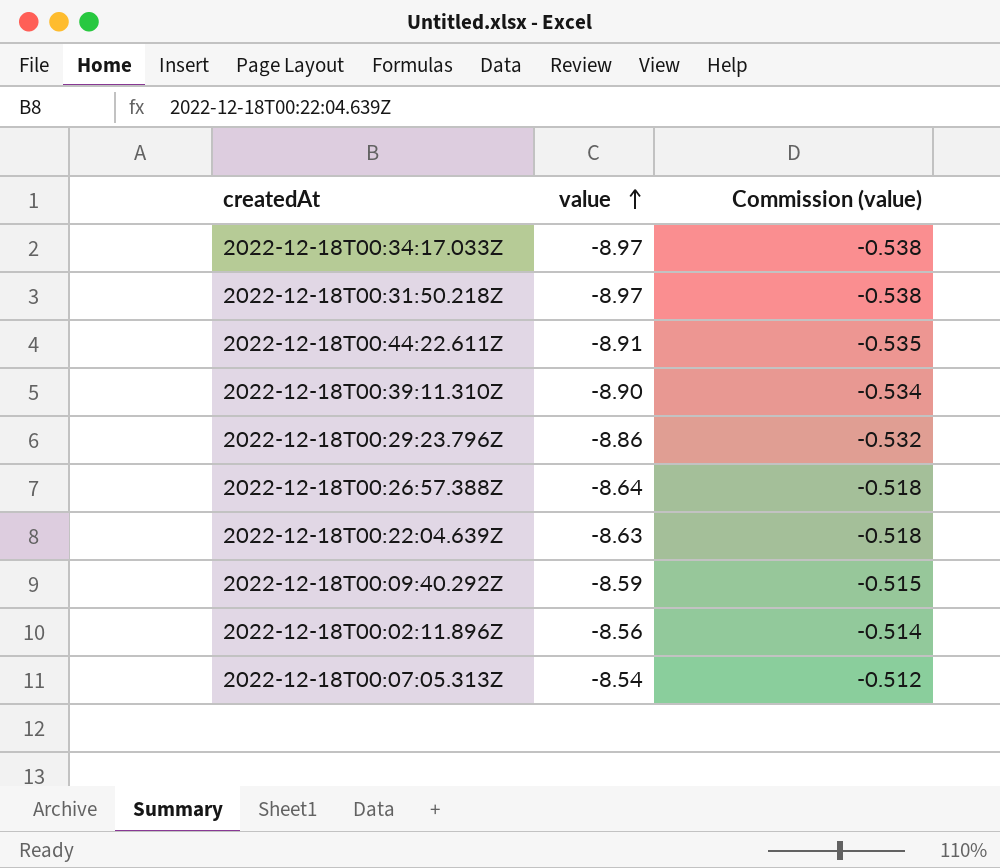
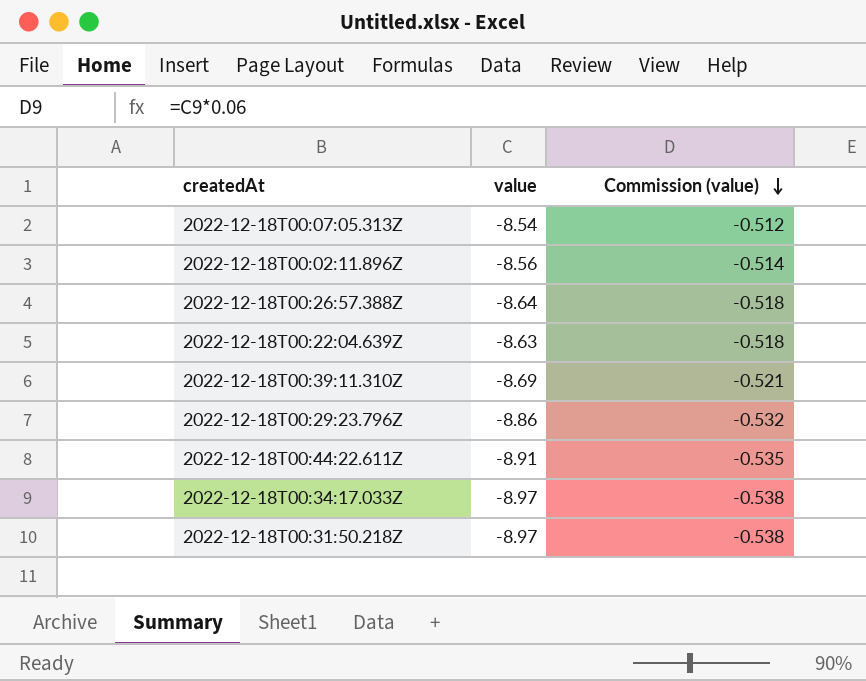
row order: value ascending -> Commission (value) descending
row 2022-12-18T00:09:40.292Z: -8.59 | -0.515 -> none
2022-12-18T00:39:11.310Z | value: -8.90 -> -8.69
2022-12-18T00:39:11.310Z | Commission (value): -0.534 -> -0.521

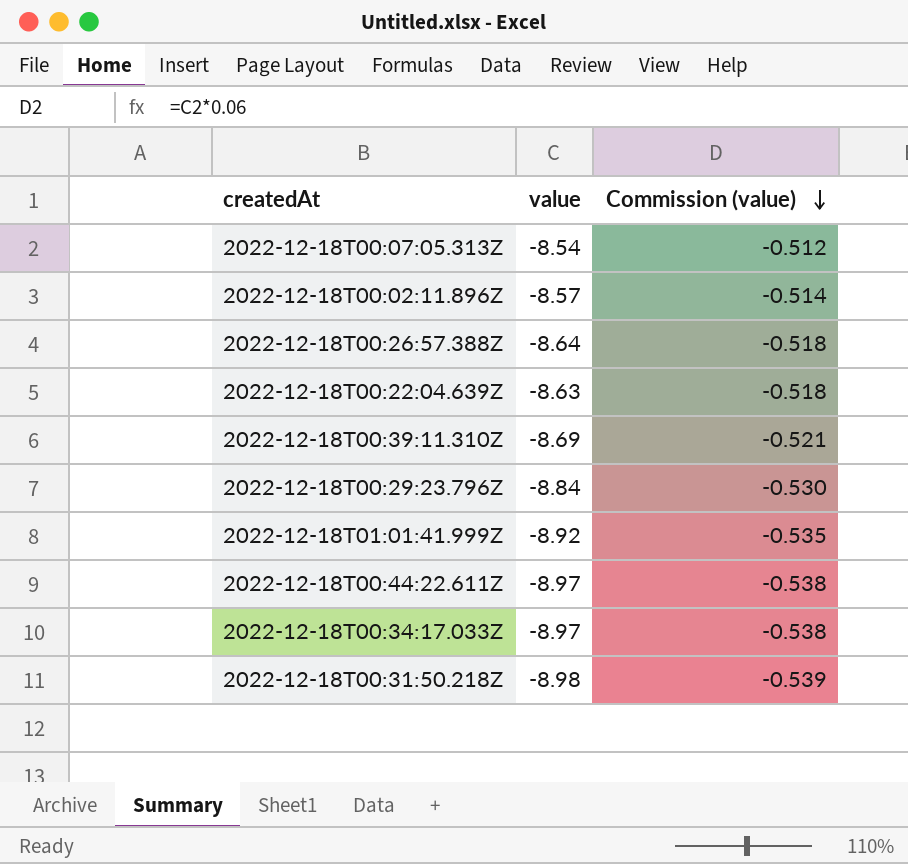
2022-12-18T00:02:11.896Z | value: -8.56 -> -8.57
2022-12-18T00:29:23.796Z | value: -8.86 -> -8.84
2022-12-18T00:29:23.796Z | Commission (value): -0.532 -> -0.530
row 2022-12-18T01:01:41.999Z: none -> -8.92 | -0.535
2022-12-18T00:44:22.611Z | value: -8.91 -> -8.97
2022-12-18T00:44:22.611Z | Commission (value): -0.535 -> -0.538
2022-12-18T00:31:50.218Z | value: -8.97 -> -8.98
2022-12-18T00:31:50.218Z | Commission (value): -0.538 -> -0.539

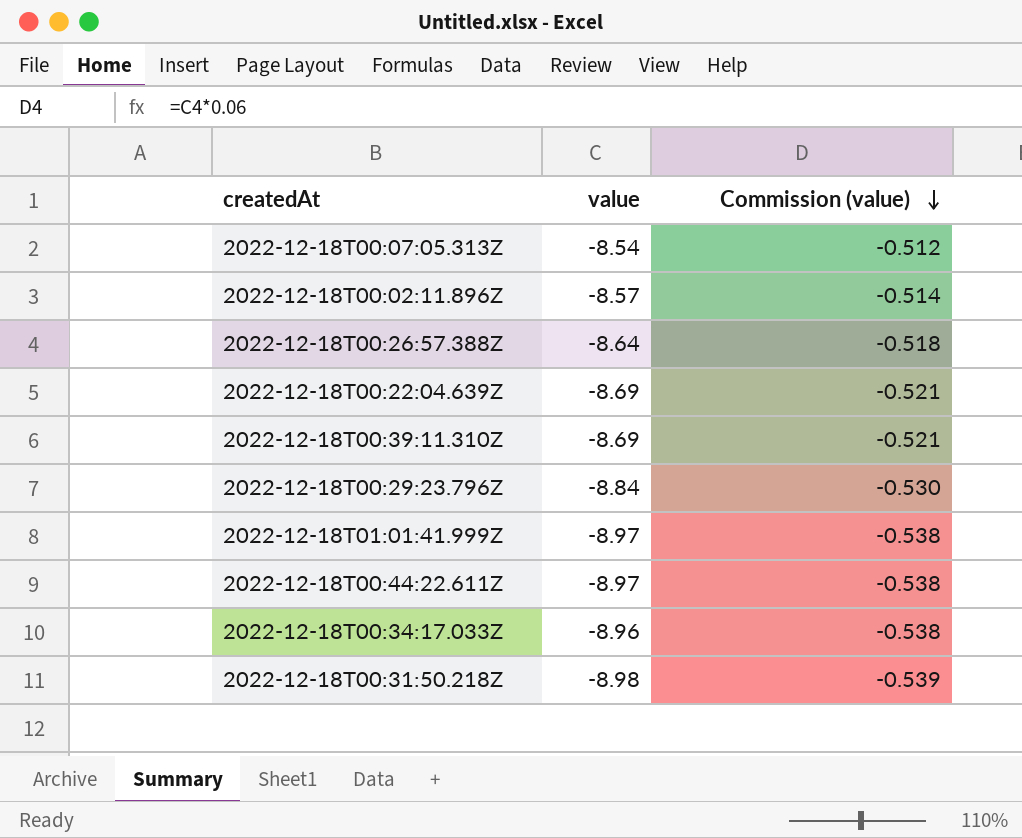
2022-12-18T00:22:04.639Z | value: -8.63 -> -8.69
2022-12-18T00:22:04.639Z | Commission (value): -0.518 -> -0.521
2022-12-18T01:01:41.999Z | value: -8.92 -> -8.97
2022-12-18T01:01:41.999Z | Commission (value): -0.535 -> -0.538
2022-12-18T00:34:17.033Z | value: -8.97 -> -8.96

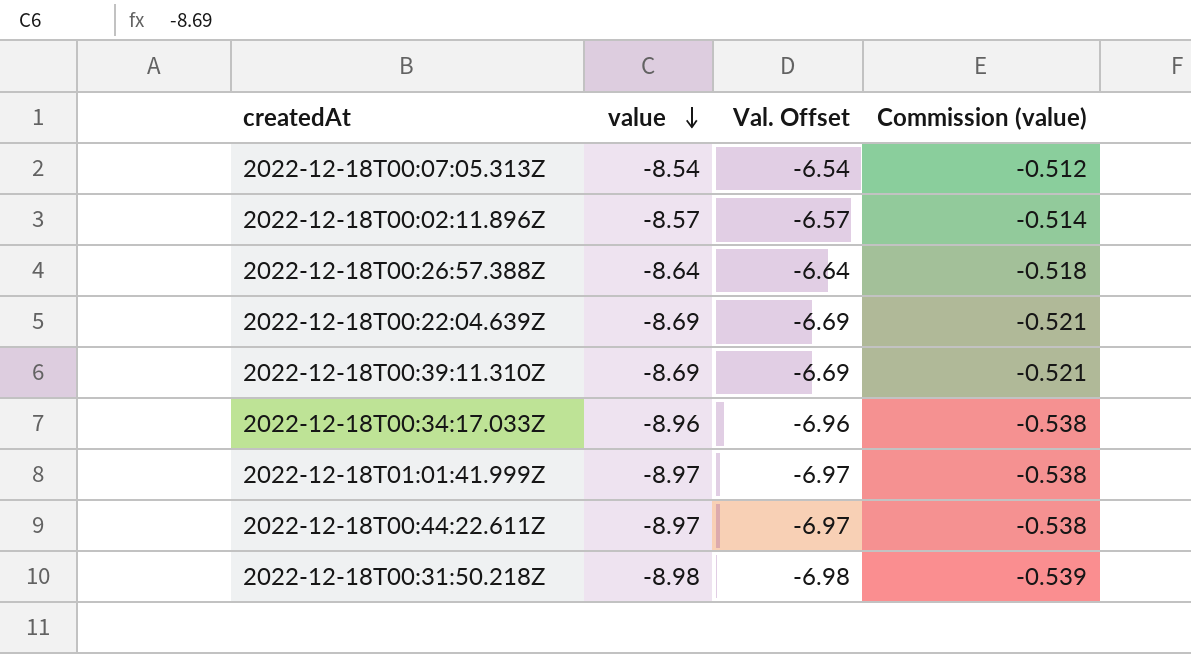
row order: Commission (value) descending -> value descending
column Val. Offset | formula: none -> [value] + 2
row 2022-12-18T00:29:23.796Z: -8.84 | -0.530 -> none

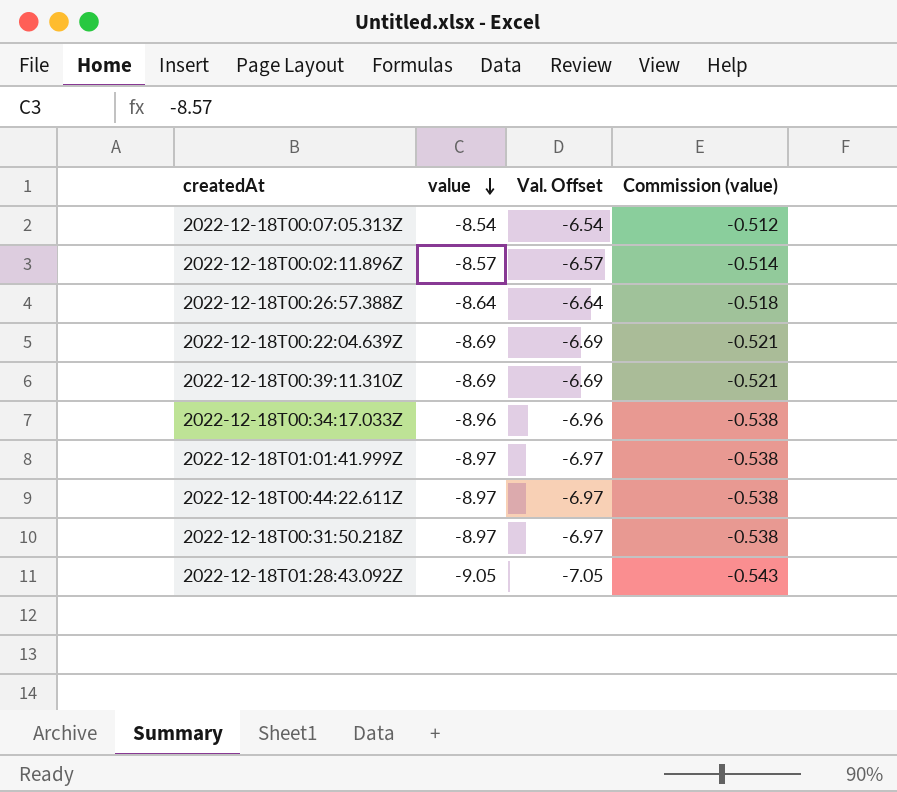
2022-12-18T00:31:50.218Z | value: -8.98 -> -8.97
2022-12-18T00:31:50.218Z | Val. Offset: -6.98 -> -6.97
2022-12-18T00:31:50.218Z | Commission (value): -0.539 -> -0.538
row 2022-12-18T01:28:43.092Z: none -> -9.05 | -7.05 | -0.543

